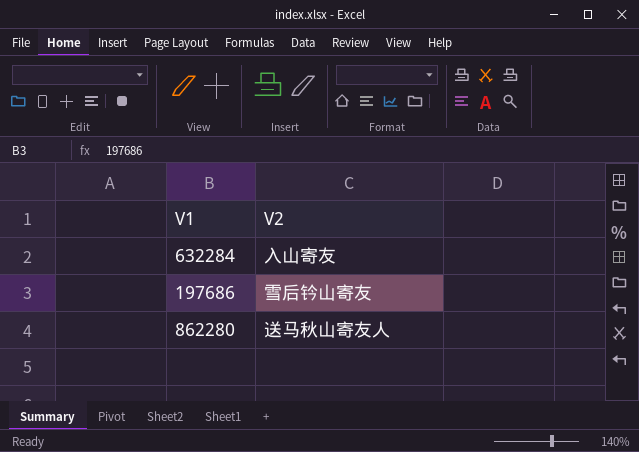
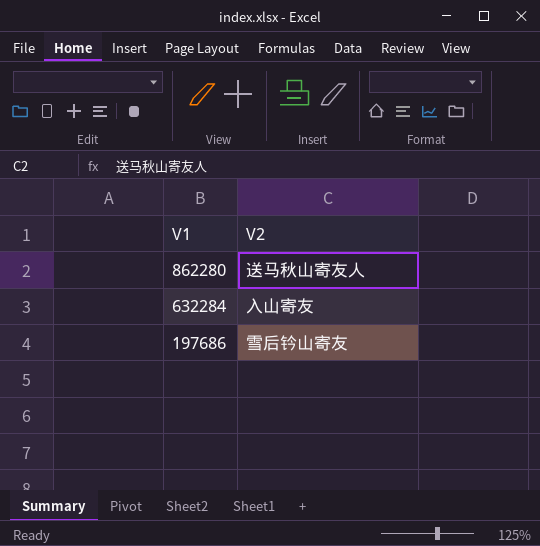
row order: none -> V1 descending

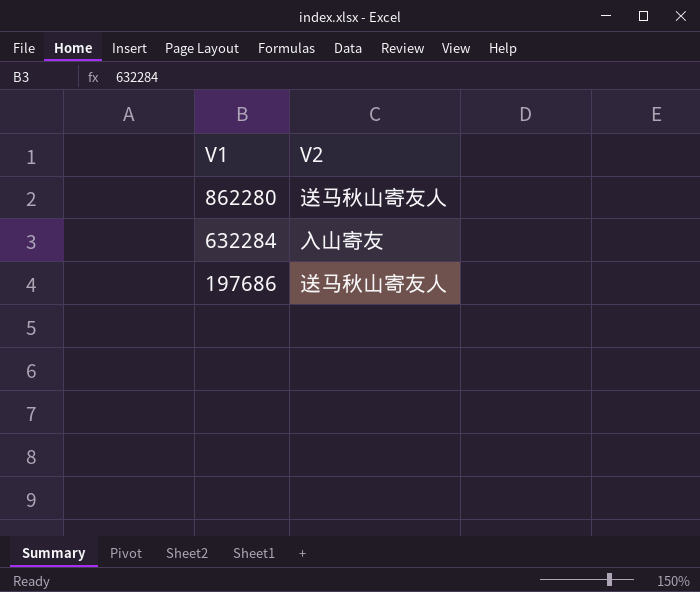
197686 | V2: 雪后钤山寄友 -> 送马秋山寄友人

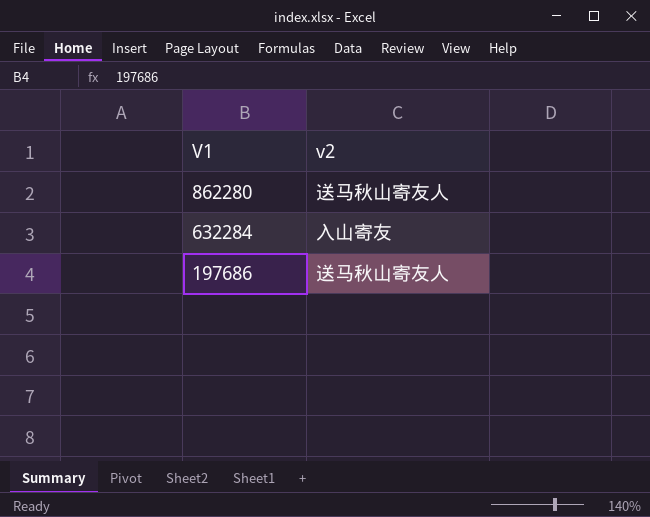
column name: V2 -> v2

